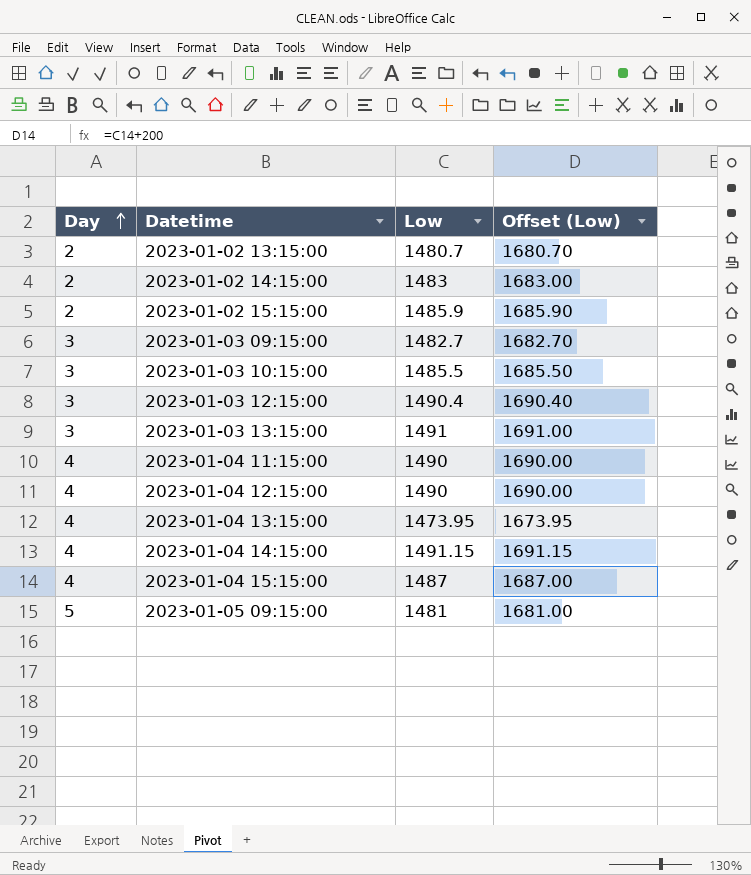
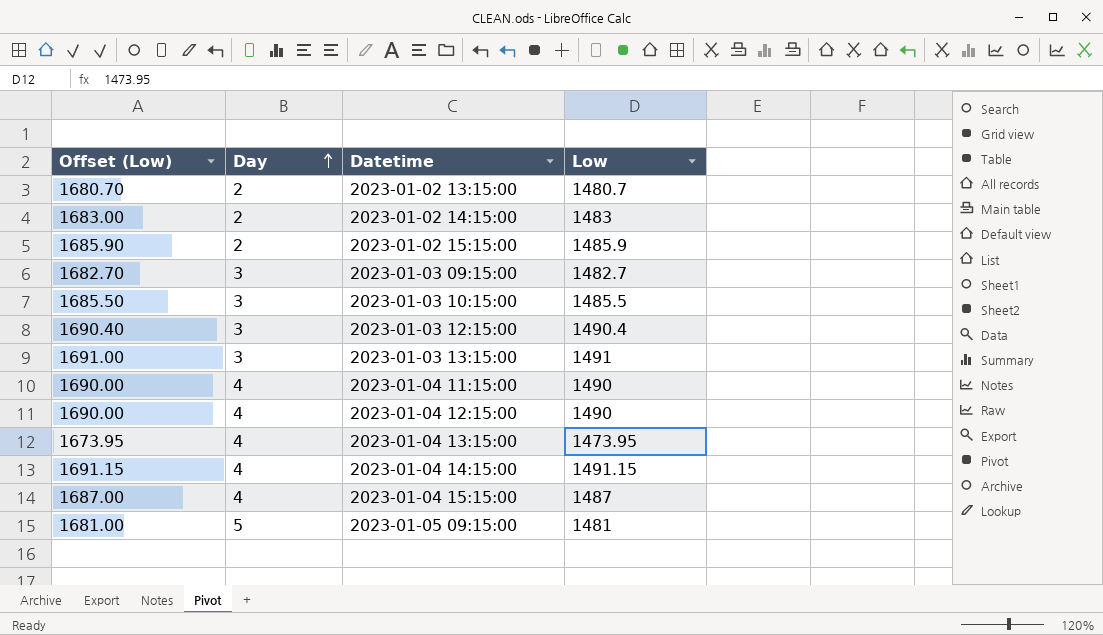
column Offset (Low) | position: 4 -> 1

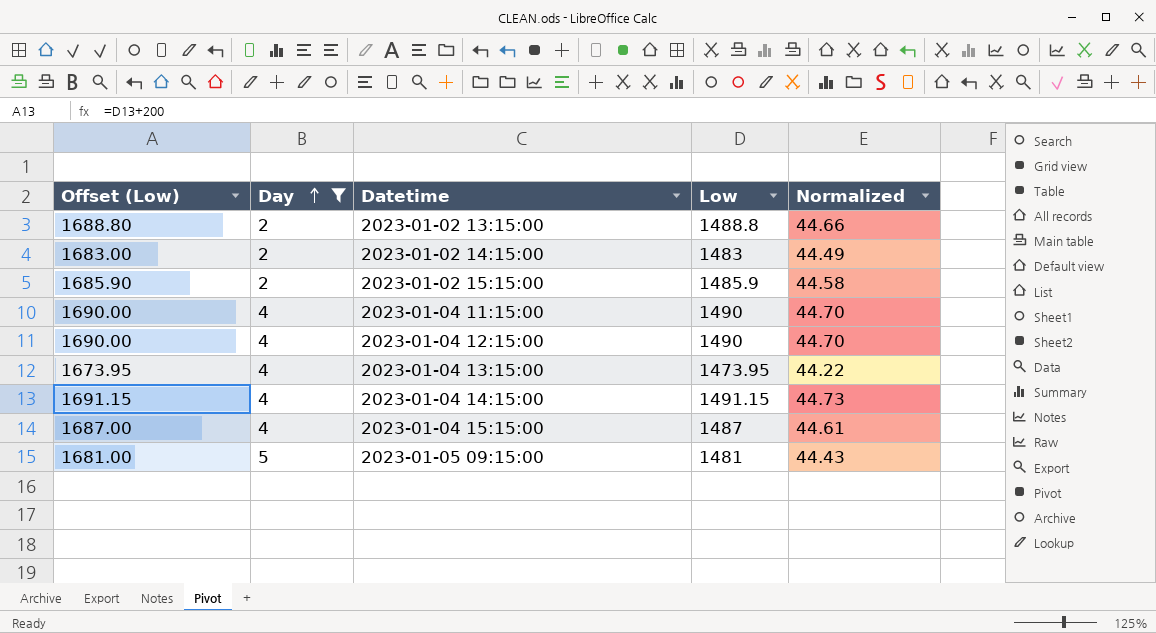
filter: none -> Day != 3
column Normalized | formula: none -> [Low] * 0.03
2023-01-02 13:15:00 | Offset (Low): 1680.70 -> 1688.80
2023-01-02 13:15:00 | Low: 1480.7 -> 1488.8

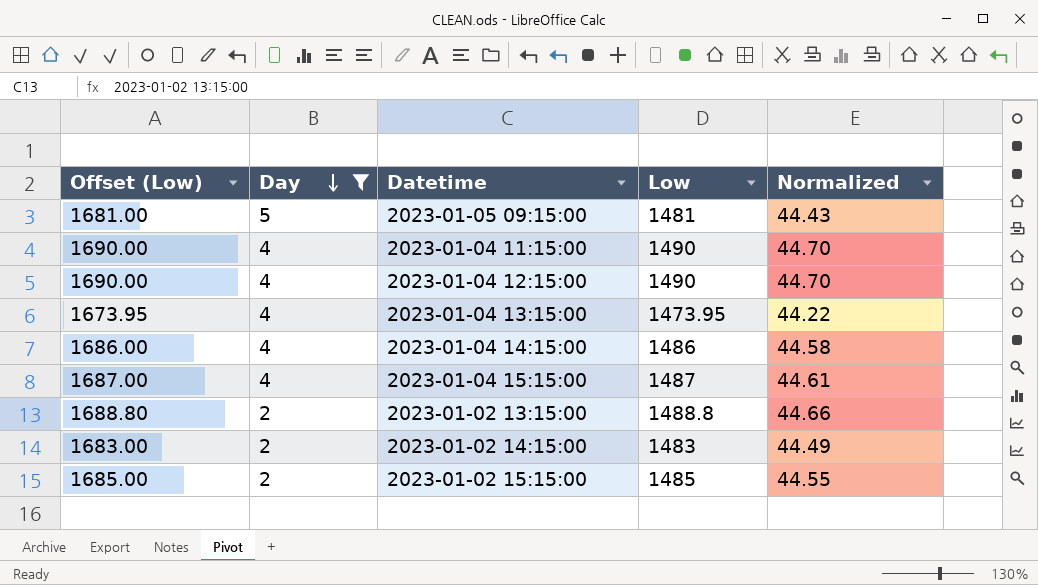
row order: Day ascending -> Day descending
2023-01-04 14:15:00 | Offset (Low): 1691.15 -> 1686.00
2023-01-04 14:15:00 | Low: 1491.15 -> 1486
2023-01-04 14:15:00 | Normalized: 44.73 -> 44.58
2023-01-02 15:15:00 | Offset (Low): 1685.90 -> 1685.00
2023-01-02 15:15:00 | Low: 1485.9 -> 1485
2023-01-02 15:15:00 | Normalized: 44.58 -> 44.55

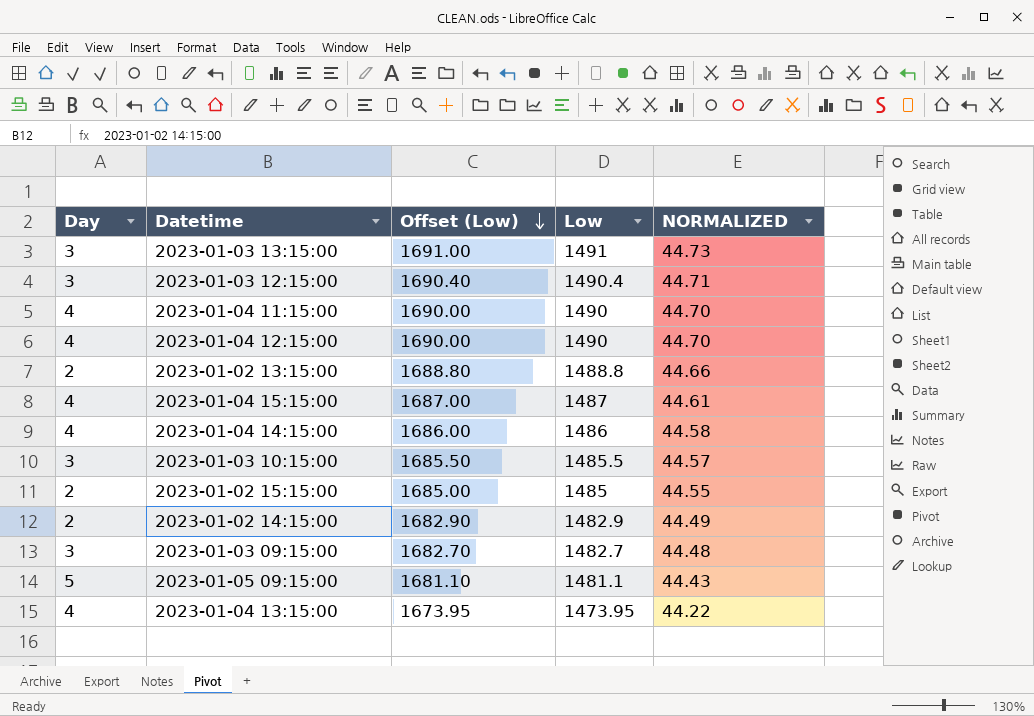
filter: Day != 3 -> none
row order: Day descending -> Offset (Low) descending
column Offset (Low) | position: 1 -> 3
column name: Normalized -> NORMALIZED
2023-01-02 14:15:00 | Offset (Low): 1683.00 -> 1682.90
2023-01-02 14:15:00 | Low: 1483 -> 1482.9
2023-01-05 09:15:00 | Offset (Low): 1681.00 -> 1681.10
2023-01-05 09:15:00 | Low: 1481 -> 1481.1

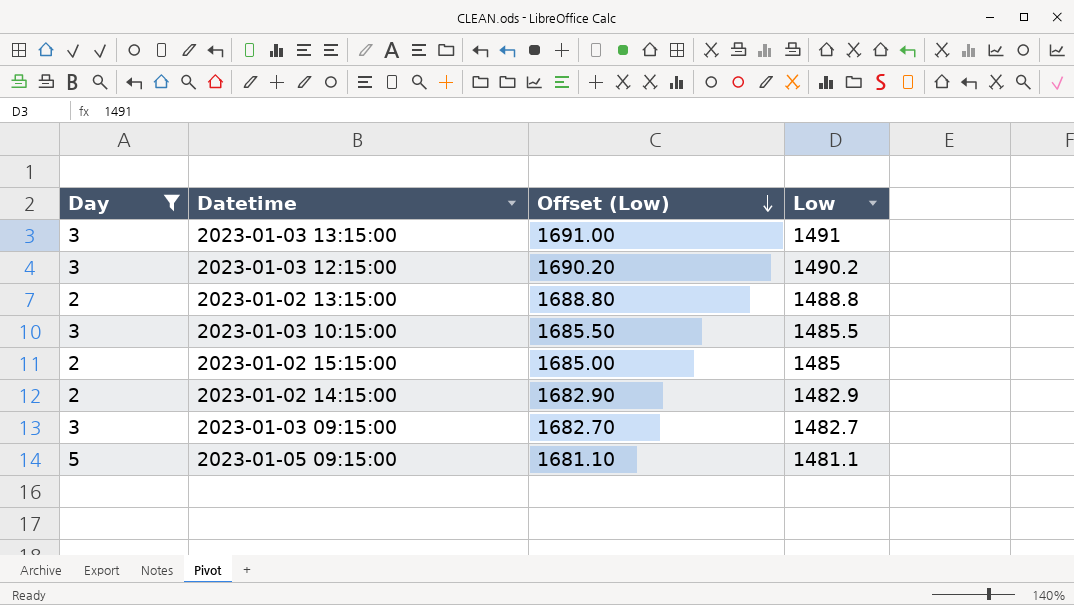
filter: none -> Day != 4
column NORMALIZED | formula: [Low] * 0.03 -> none
2023-01-03 12:15:00 | Offset (Low): 1690.40 -> 1690.20
2023-01-03 12:15:00 | Low: 1490.4 -> 1490.2

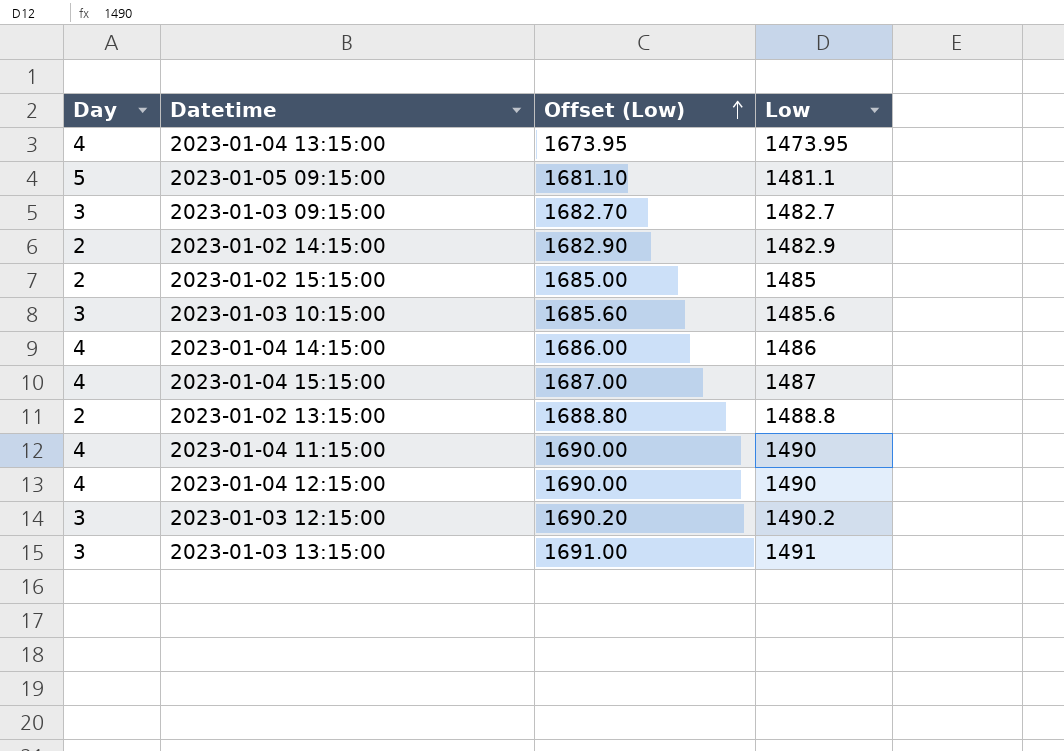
filter: Day != 4 -> none
row order: Offset (Low) descending -> Offset (Low) ascending
2023-01-03 10:15:00 | Offset (Low): 1685.50 -> 1685.60
2023-01-03 10:15:00 | Low: 1485.5 -> 1485.6

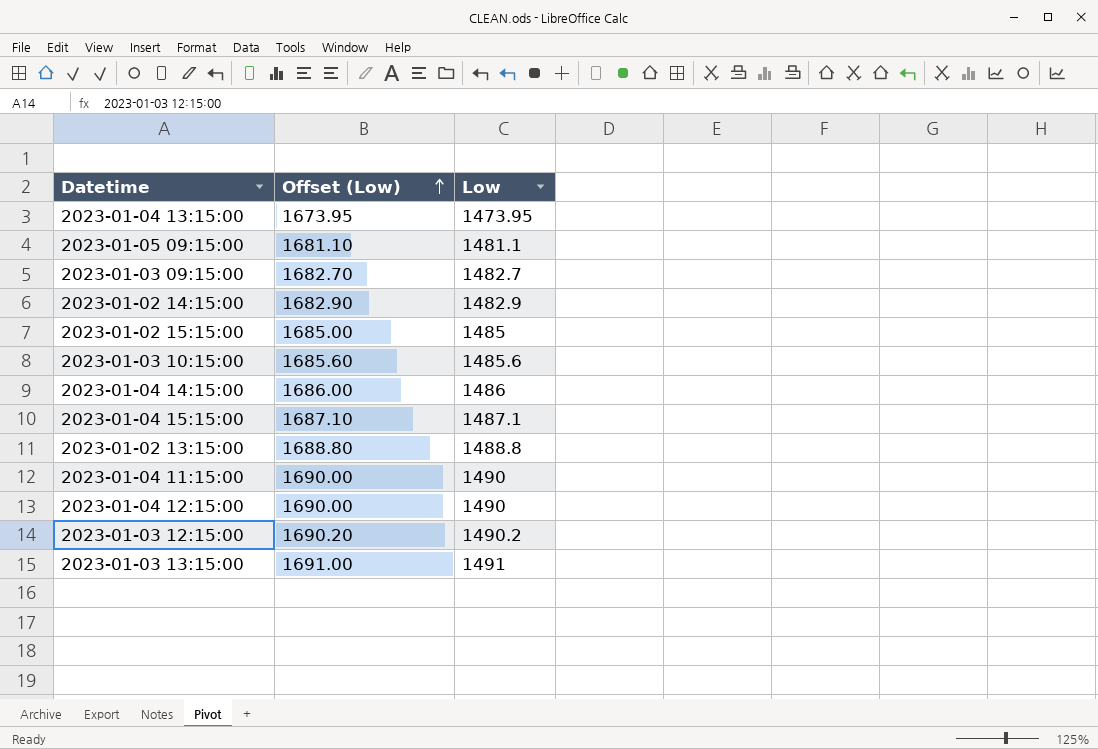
column Day | position: 1 -> none
2023-01-04 15:15:00 | Offset (Low): 1687.00 -> 1687.10
2023-01-04 15:15:00 | Low: 1487 -> 1487.1

